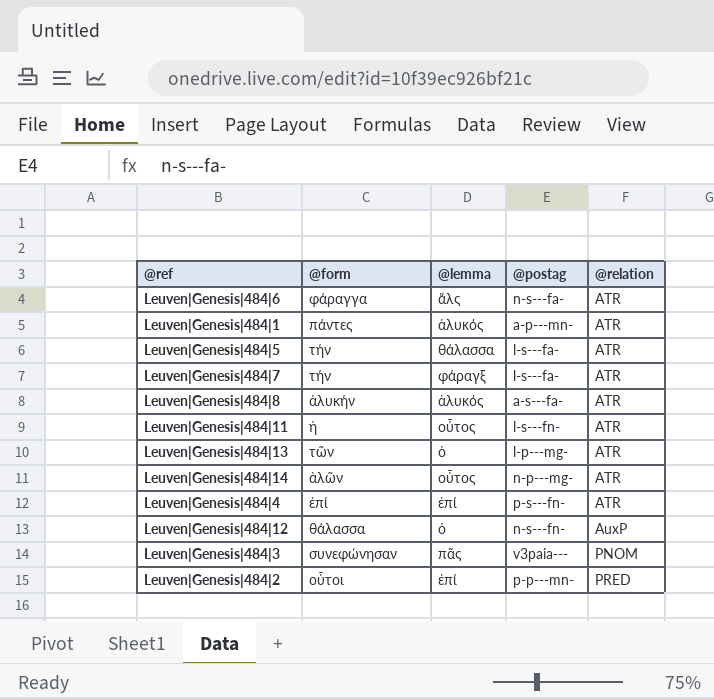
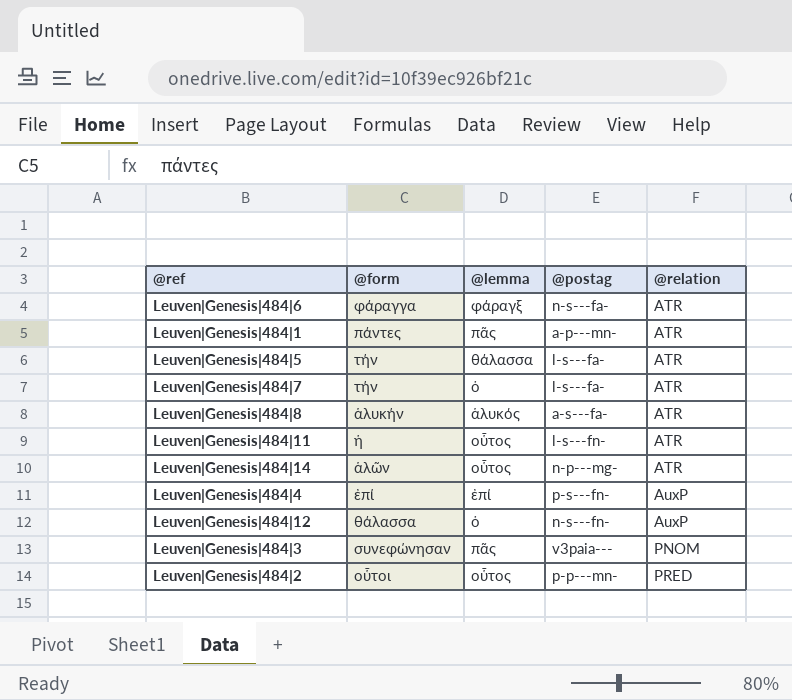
row Leuven|Genesis|484|13: τῶν | ὁ | l-p---mg- | ATR -> none
Leuven|Genesis|484|6 | @lemma: ἅλς -> φάραγξ
Leuven|Genesis|484|1 | @lemma: ἁλυκός -> πᾶς
Leuven|Genesis|484|7 | @lemma: φάραγξ -> ὁ
Leuven|Genesis|484|4 | @relation: ATR -> AuxP
Leuven|Genesis|484|2 | @lemma: ἐπί -> οὗτος

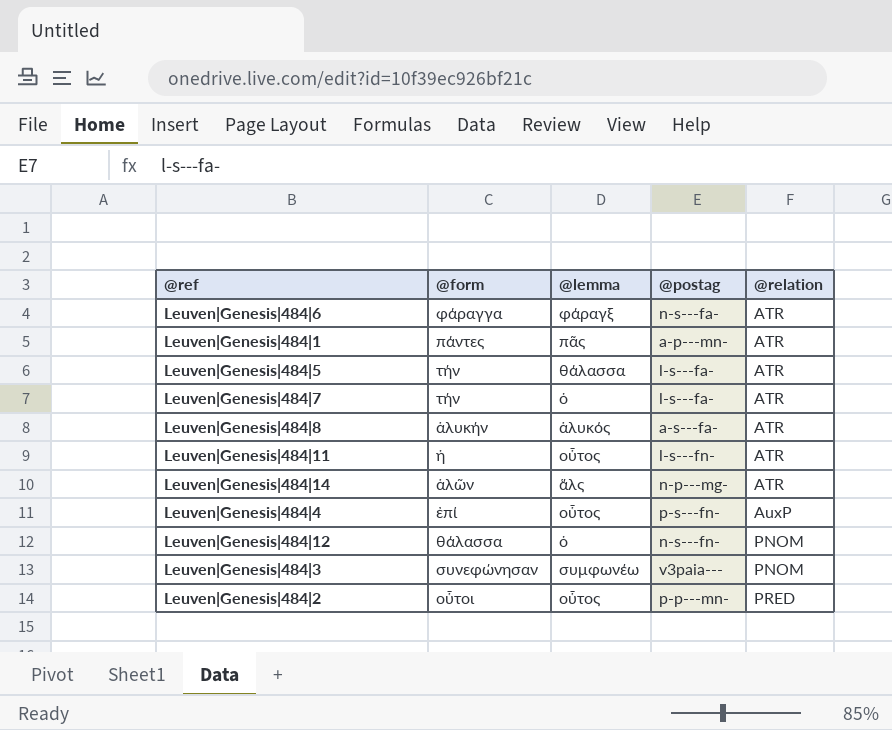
Leuven|Genesis|484|14 | @lemma: οὗτος -> ἅλς
Leuven|Genesis|484|4 | @lemma: ἐπί -> οὗτος
Leuven|Genesis|484|12 | @relation: AuxP -> PNOM
Leuven|Genesis|484|3 | @lemma: πᾶς -> συμφωνέω

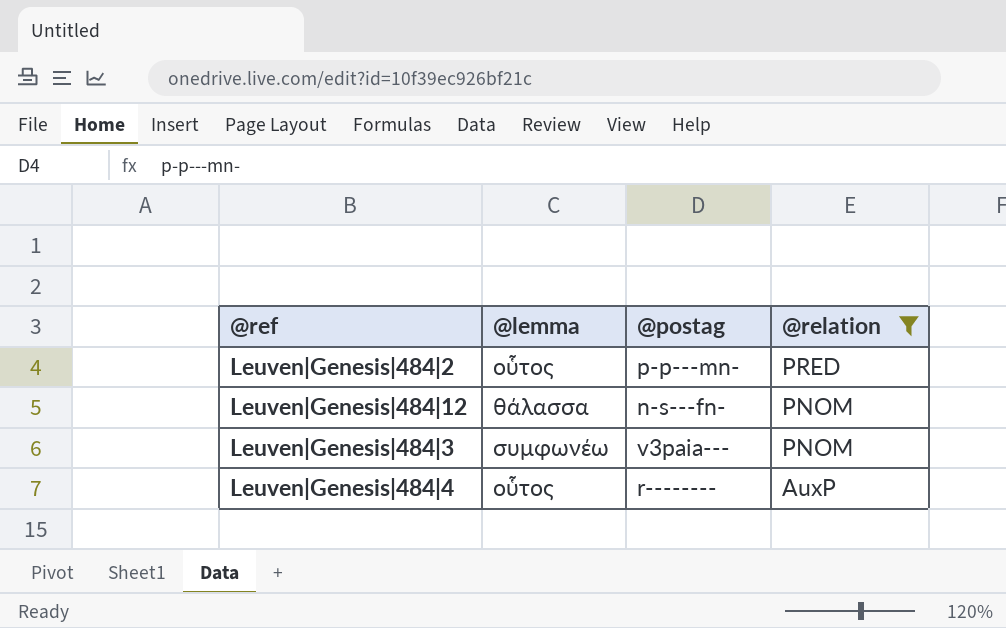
filter: none -> @relation != ATR
row order: @relation ascending -> @relation descending
column @form | position: 2 -> none
Leuven|Genesis|484|12 | @lemma: ὁ -> θάλασσα
Leuven|Genesis|484|4 | @postag: p-s---fn- -> r--------

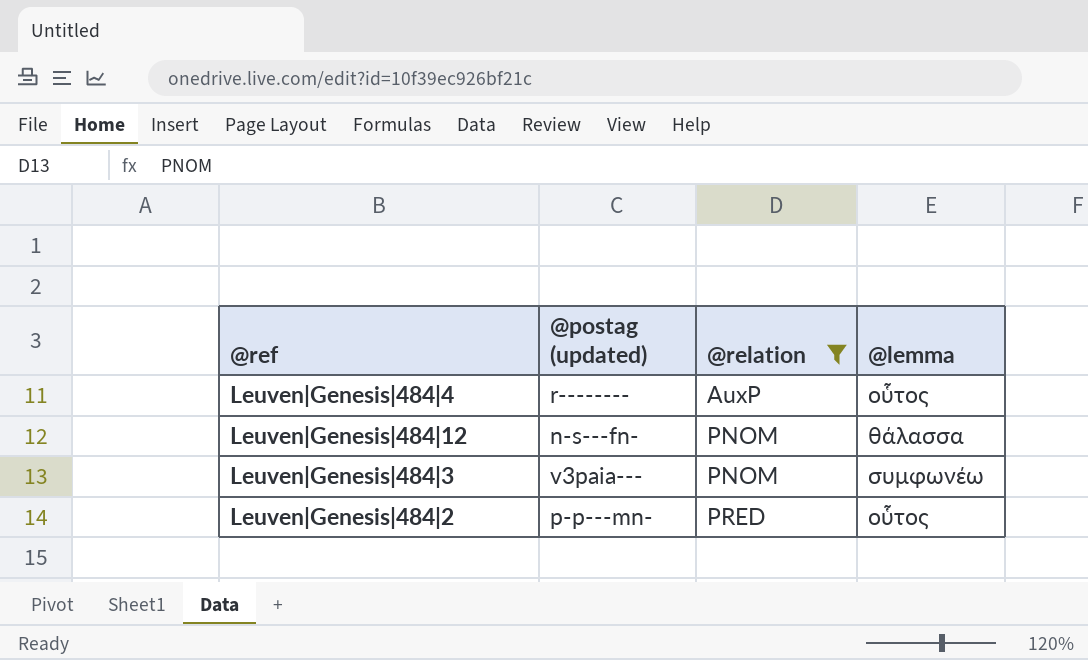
row order: @relation descending -> @relation ascending
column name: @postag -> @postag (updated)
column @lemma | position: 2 -> 4

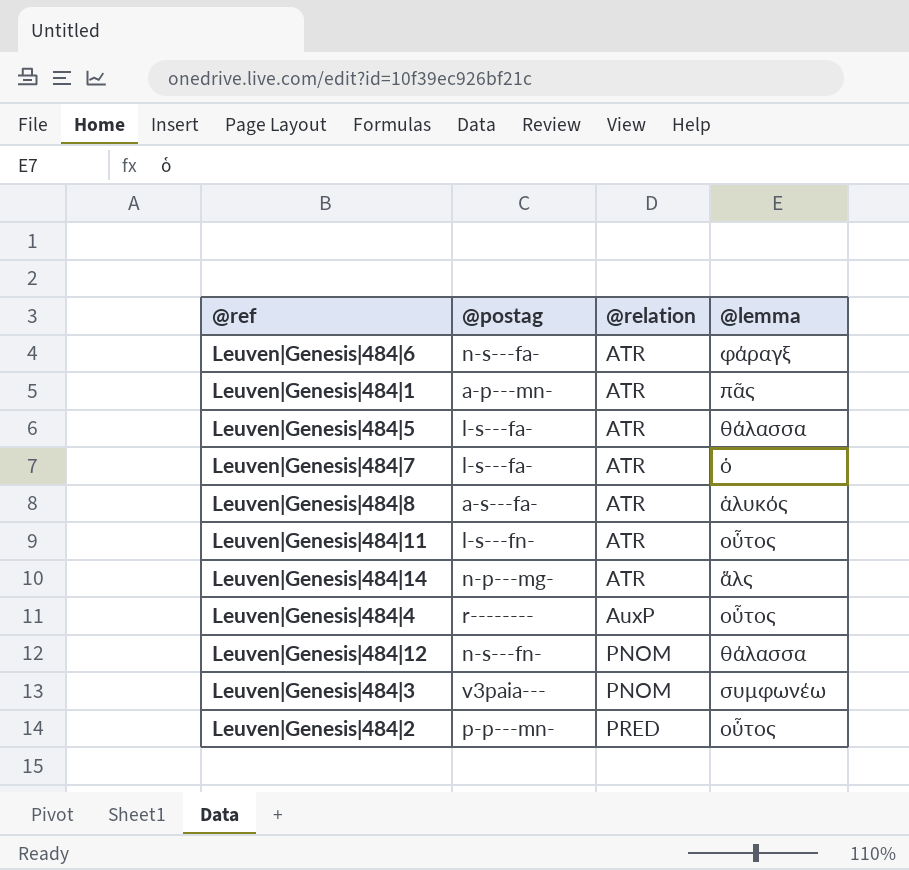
filter: @relation != ATR -> none
column name: @postag (updated) -> @postag

